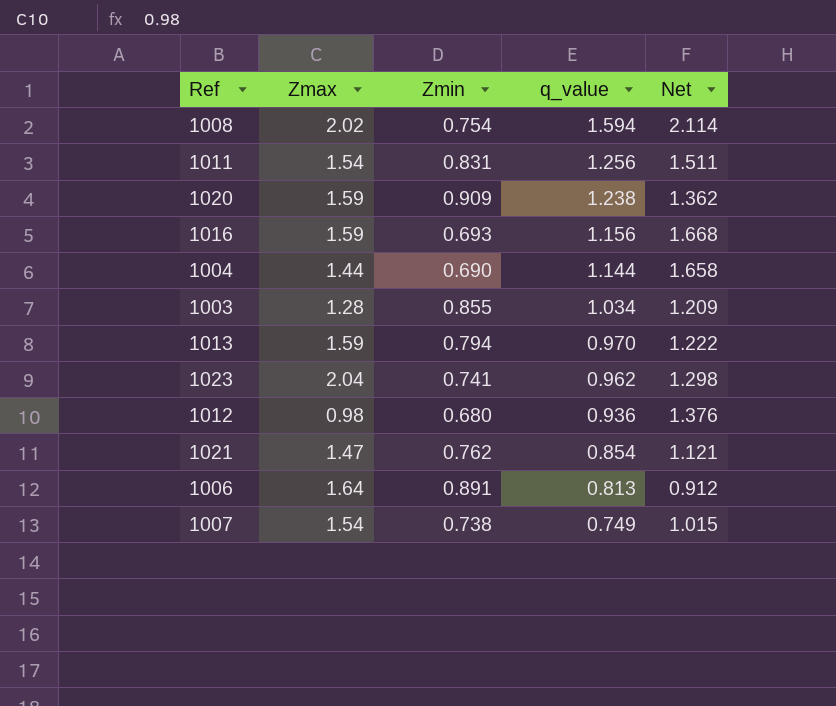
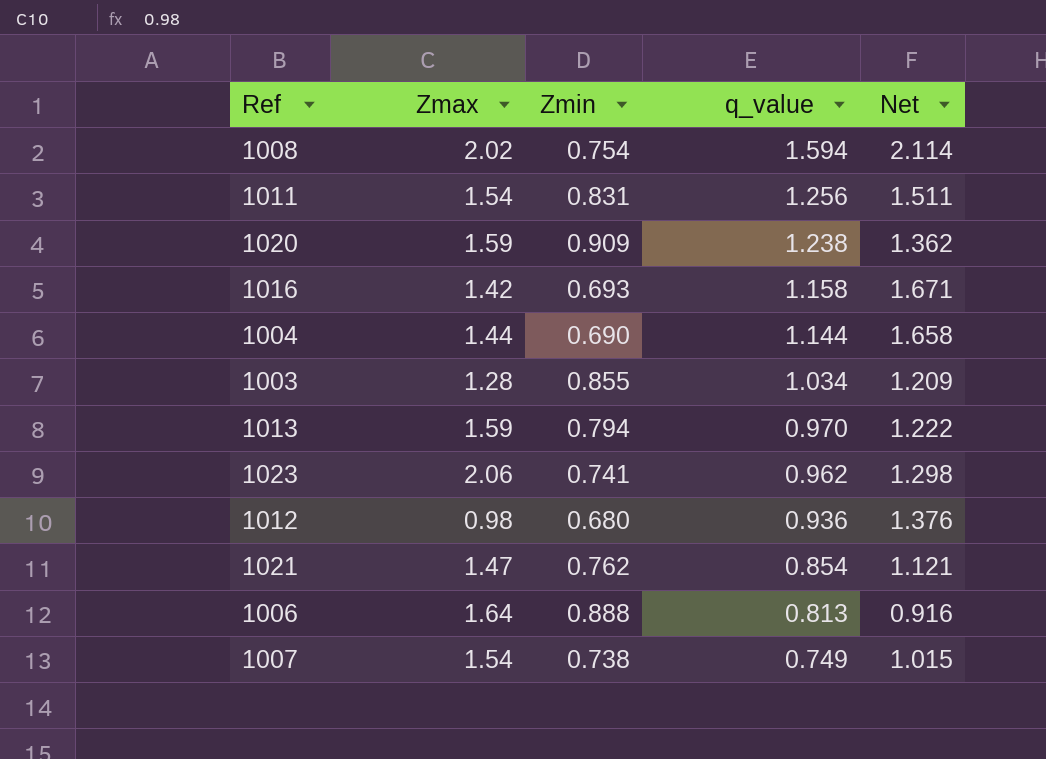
1016 | Zmax: 1.59 -> 1.42
1016 | q_value: 1.156 -> 1.158
1016 | Net: 1.668 -> 1.671
1023 | Zmax: 2.04 -> 2.06
1006 | Zmin: 0.891 -> 0.888
1006 | Net: 0.912 -> 0.916

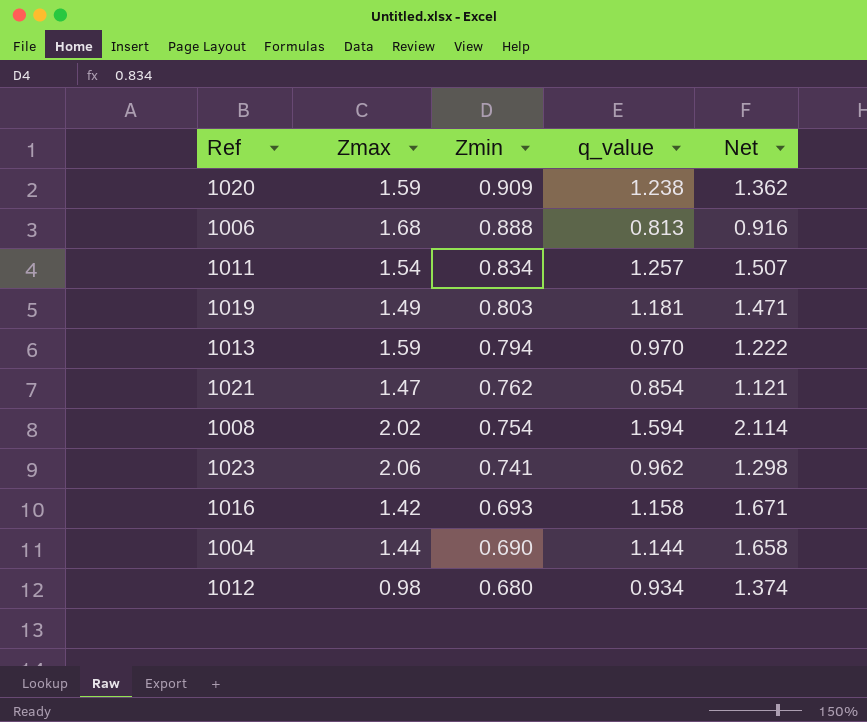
row order: q_value descending -> Zmin descending
row 1003: 1.28 | 0.855 | 1.034 | 1.209 -> none
row 1007: 1.54 | 0.738 | 0.749 | 1.015 -> none
1006 | Zmax: 1.64 -> 1.68
1011 | Zmin: 0.831 -> 0.834
1011 | q_value: 1.256 -> 1.257
1011 | Net: 1.511 -> 1.507
row 1019: none -> 1.49 | 0.803 | 1.181 | 1.471
1012 | q_value: 0.936 -> 0.934
1012 | Net: 1.376 -> 1.374

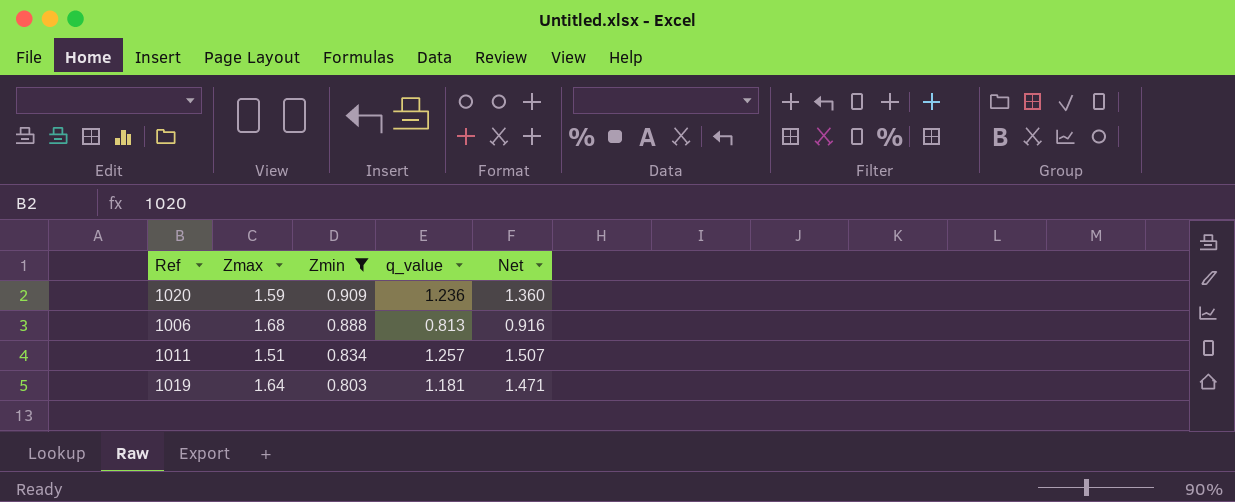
filter: none -> Zmin >= 0.803
1020 | q_value: 1.238 -> 1.236
1020 | Net: 1.362 -> 1.360
1011 | Zmax: 1.54 -> 1.51
1019 | Zmax: 1.49 -> 1.64

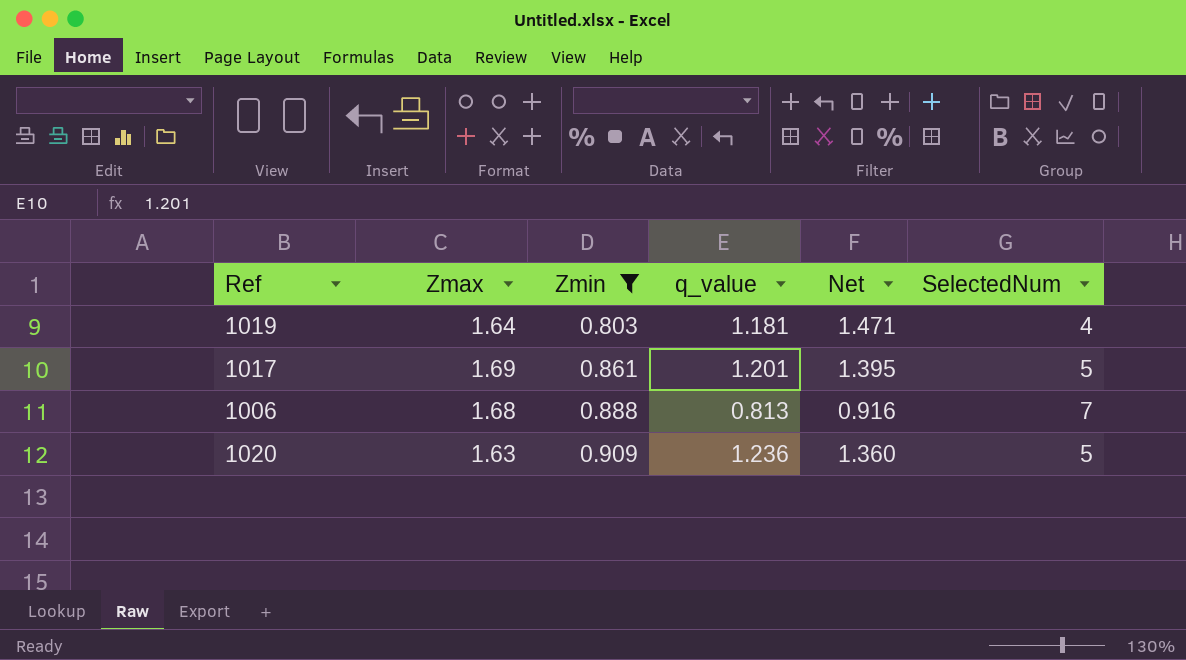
row order: Zmin descending -> Zmin ascending
column SelectedNum | position: none -> 6
row 1011: 1.51 | 0.834 | 1.257 | 1.507 -> none
row 1017: none -> 1.69 | 0.861 | 1.201 | 1.395 | 5
1020 | Zmax: 1.59 -> 1.63

